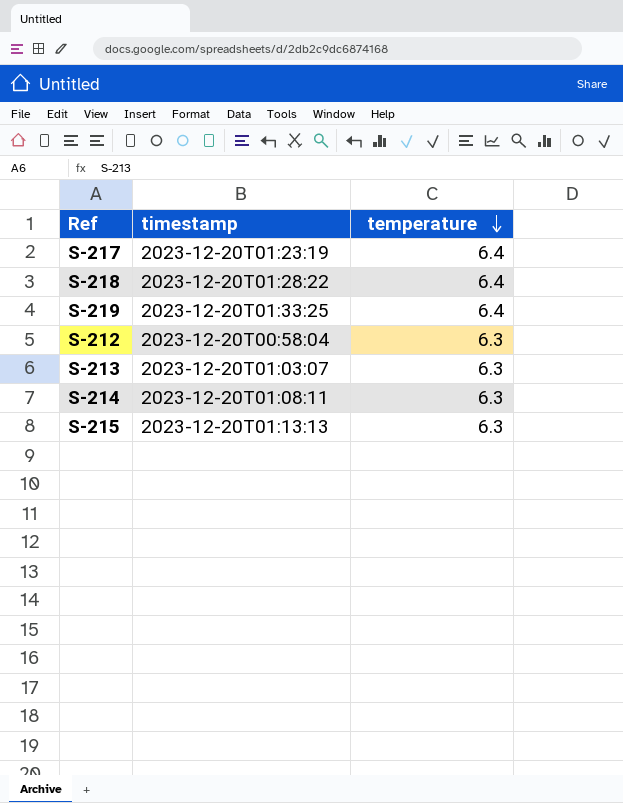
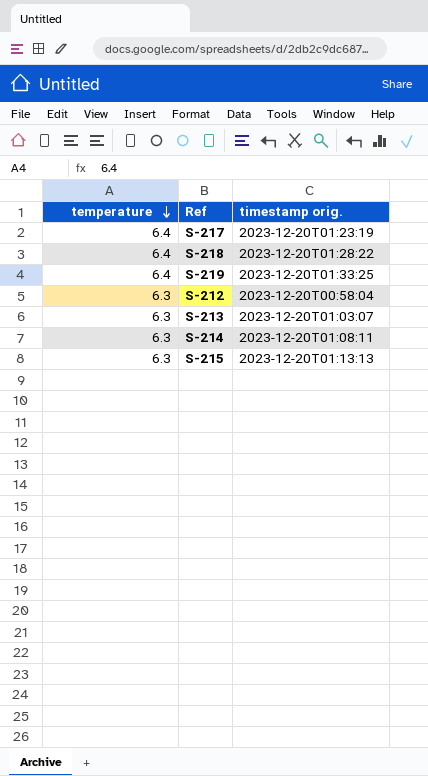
column temperature | position: 3 -> 1
column name: timestamp -> timestamp orig.

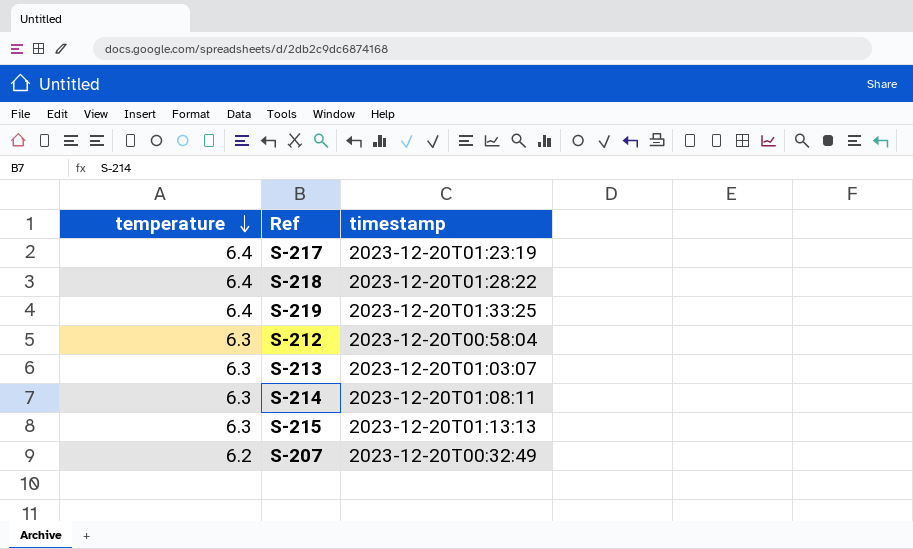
column name: timestamp orig. -> timestamp
row S-207: none -> 6.2 | 2023-12-20T00:32:49

